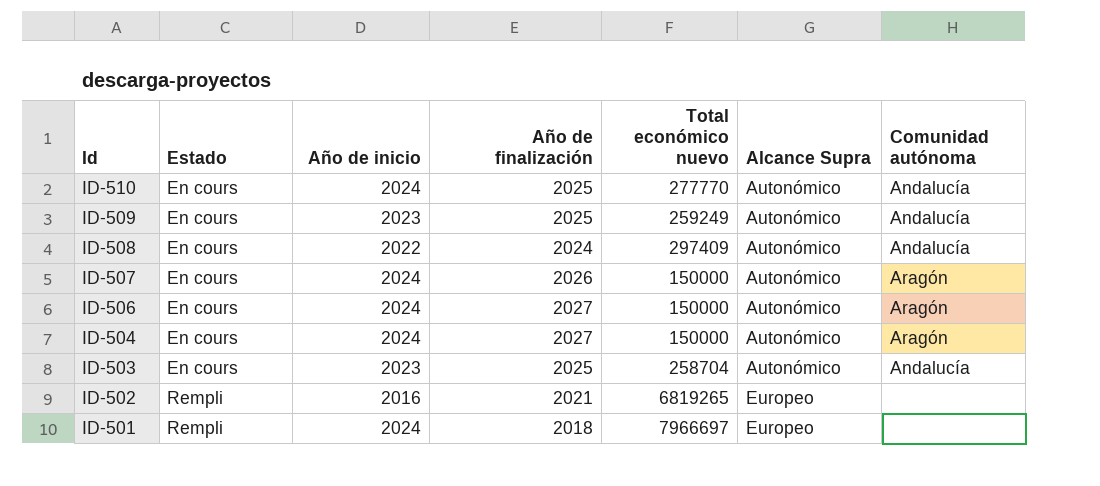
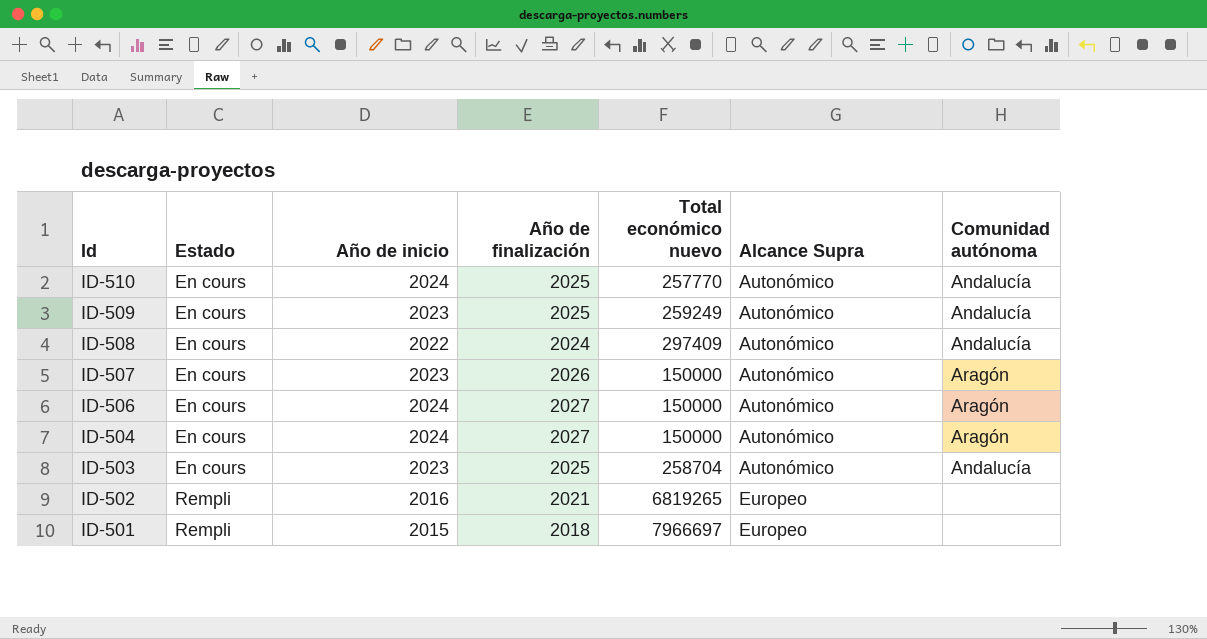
ID-510 | Total económico nuevo: 277770 -> 257770
ID-507 | Año de inicio: 2024 -> 2023
ID-501 | Año de inicio: 2024 -> 2015

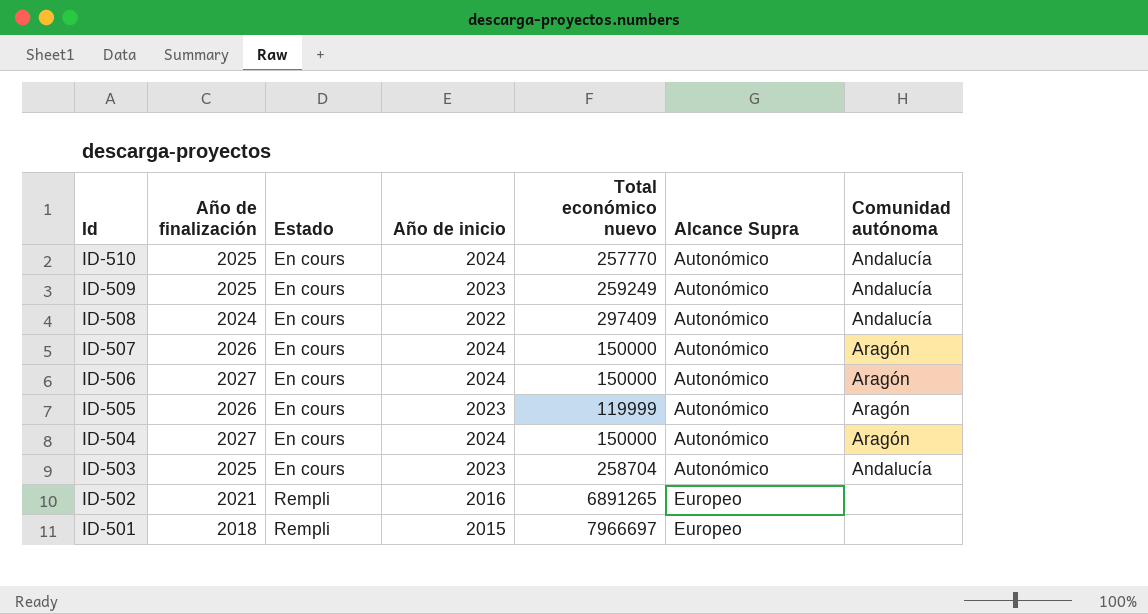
column Año de finalización | position: 4 -> 2
ID-507 | Año de inicio: 2023 -> 2024
row ID-505: none -> 2026 | En cours | 2023 | 119999 | Autonómico | Aragón
ID-502 | Total económico nuevo: 6819265 -> 6891265

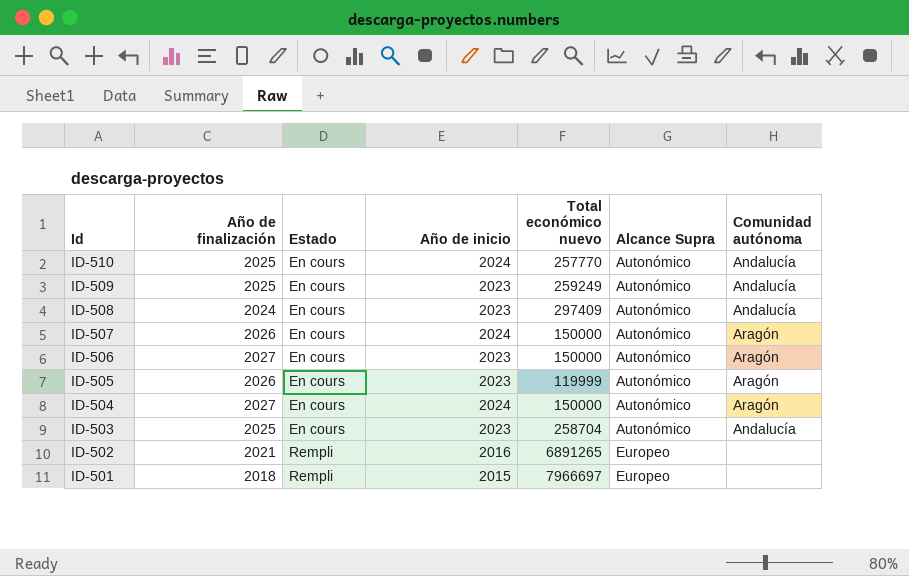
ID-508 | Año de inicio: 2022 -> 2023
ID-506 | Año de inicio: 2024 -> 2023

